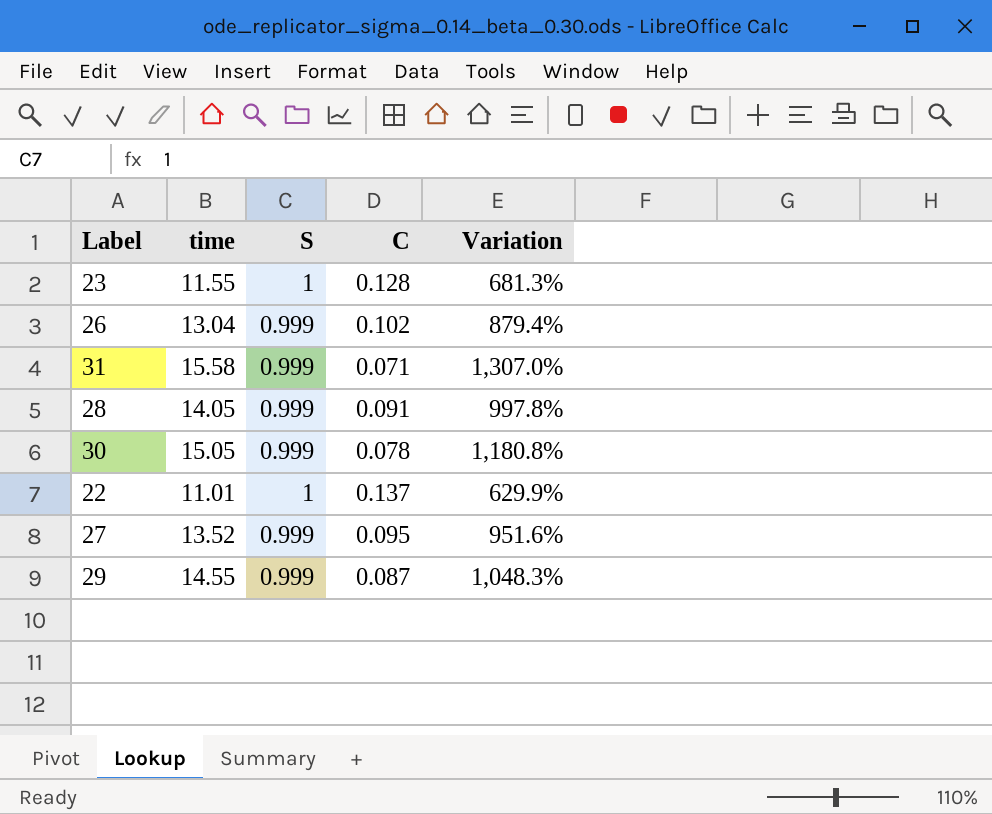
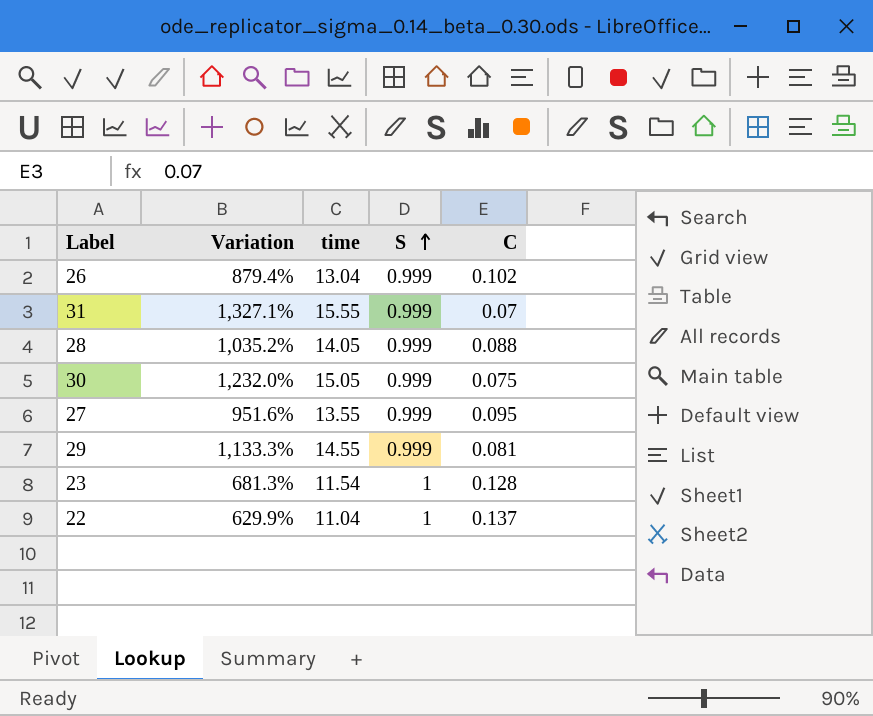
row order: none -> S ascending
column Variation | position: 5 -> 2
31 | Variation: 1,307.0% -> 1,327.1%
31 | time: 15.58 -> 15.55
31 | C: 0.071 -> 0.07
28 | Variation: 997.8% -> 1,035.2%
28 | C: 0.091 -> 0.088
30 | Variation: 1,180.8% -> 1,232.0%
30 | C: 0.078 -> 0.075
27 | time: 13.52 -> 13.55
29 | Variation: 1,048.3% -> 1,133.3%
29 | C: 0.087 -> 0.081
23 | time: 11.55 -> 11.54
22 | time: 11.01 -> 11.04

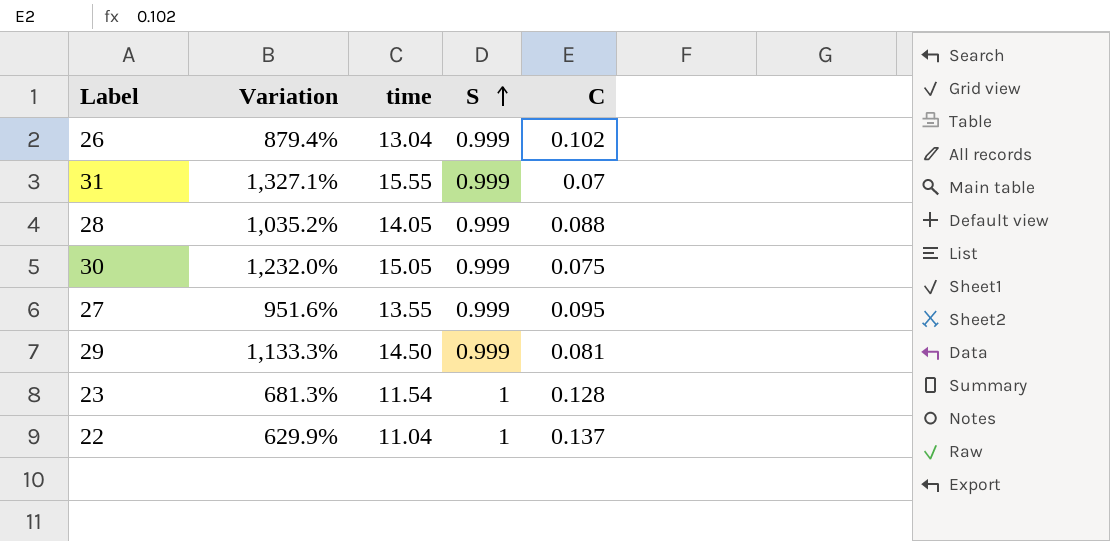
29 | time: 14.55 -> 14.50

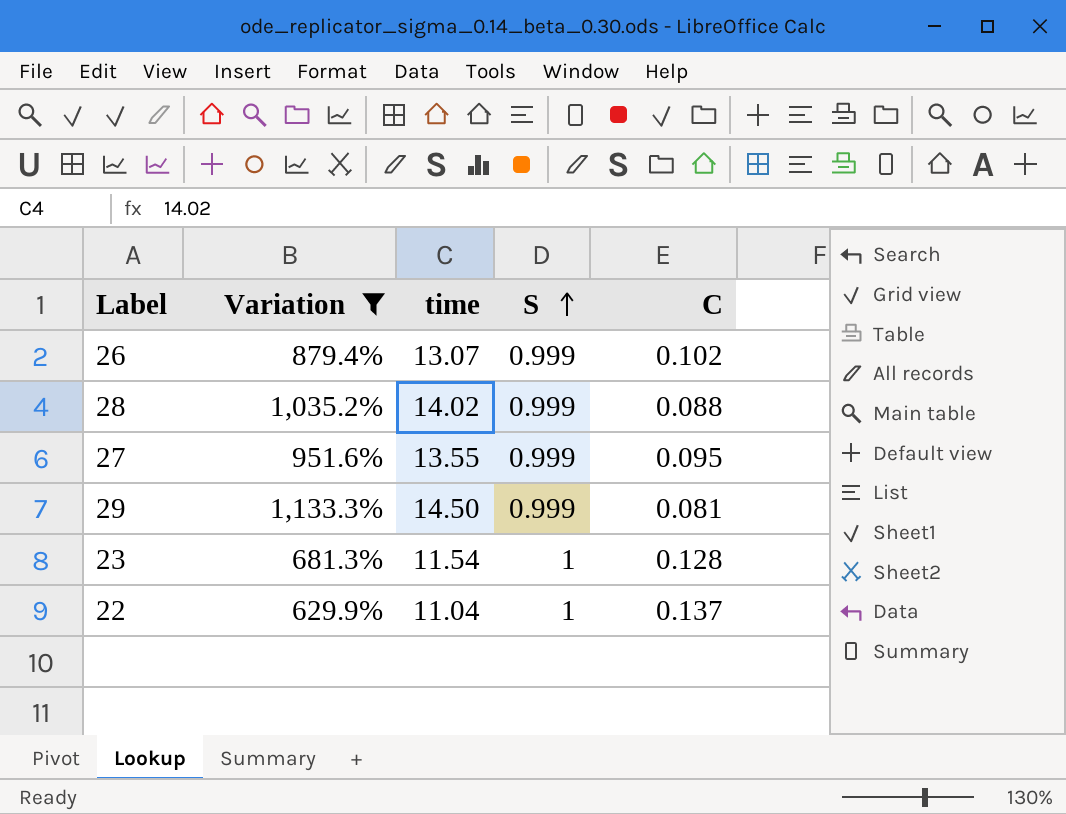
filter: none -> Variation <= 1,133.3%
26 | time: 13.04 -> 13.07
28 | time: 14.05 -> 14.02

